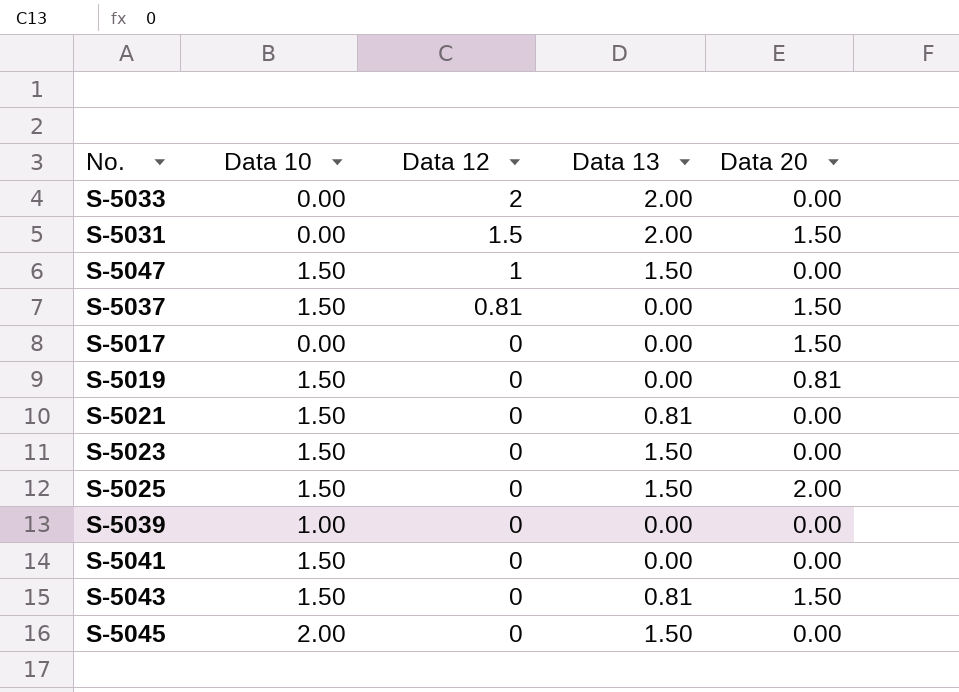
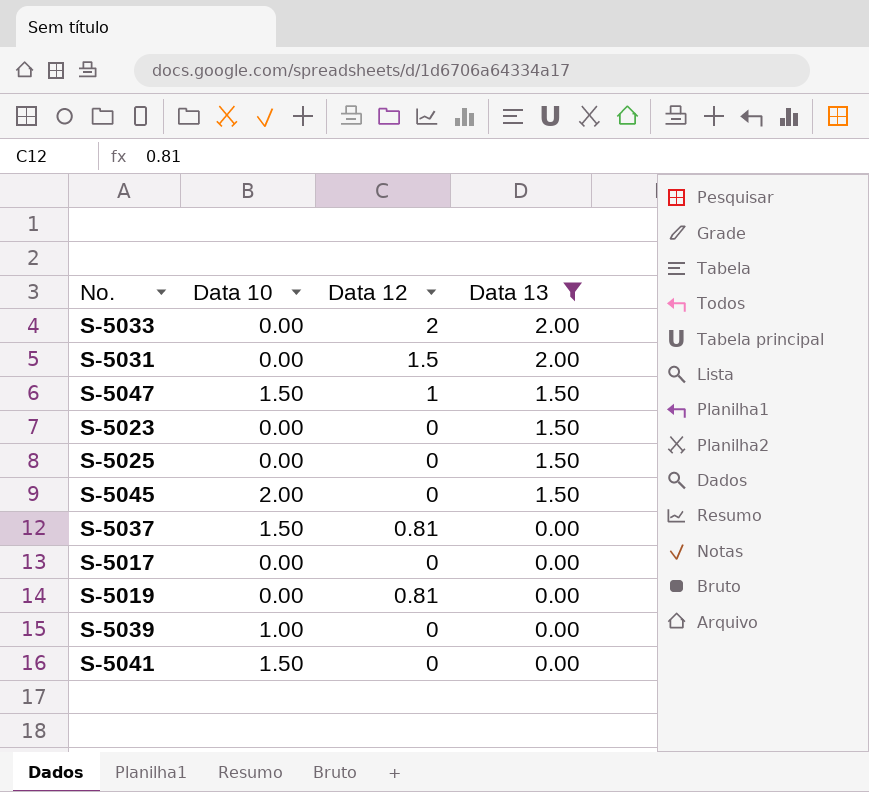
filter: none -> Data 13 != 0.81
row order: Data 12 descending -> Data 13 descending
column Data 20 | position: 5 -> none
S-5023 | Data 10: 1.50 -> 0.00
S-5025 | Data 10: 1.50 -> 0.00
S-5019 | Data 10: 1.50 -> 0.00
S-5019 | Data 12: 0 -> 0.81

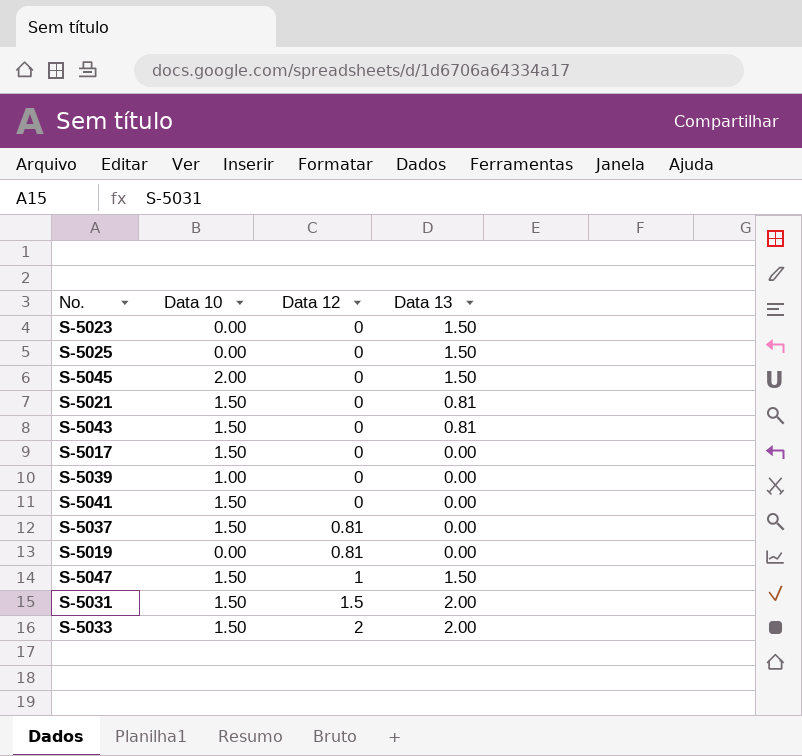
filter: Data 13 != 0.81 -> none
row order: Data 13 descending -> Data 12 ascending
S-5017 | Data 10: 0.00 -> 1.50
S-5031 | Data 10: 0.00 -> 1.50
S-5033 | Data 10: 0.00 -> 1.50

